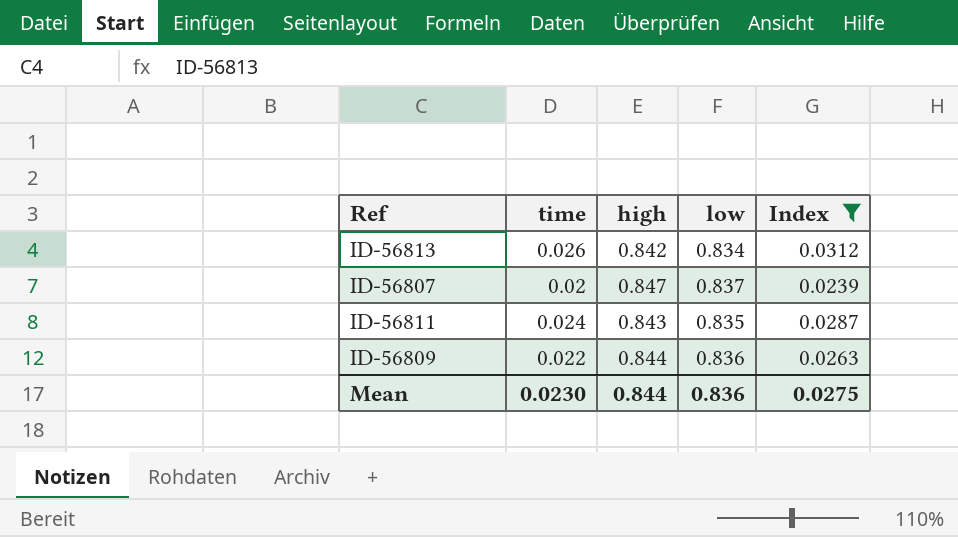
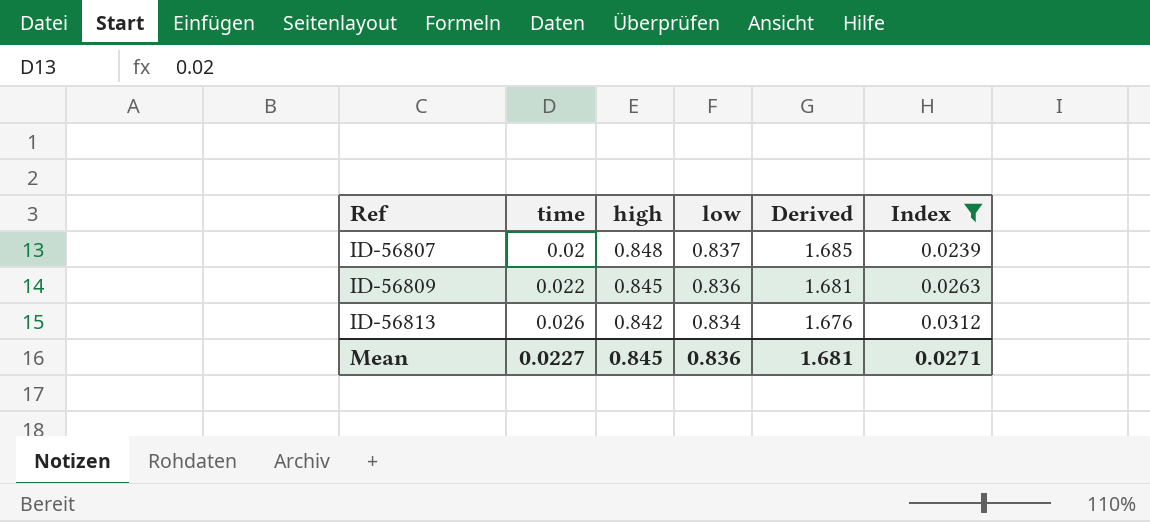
row order: none -> Ref ascending
column Derived | formula: none -> [high] + [low]
row ID-56811: 0.024 | 0.843 | 0.835 | 0.0287 -> none
ID-56807 | high: 0.847 -> 0.848
ID-56809 | high: 0.844 -> 0.845
Mean | time: 0.0230 -> 0.0227
Mean | high: 0.844 -> 0.845
Mean | Index: 0.0275 -> 0.0271

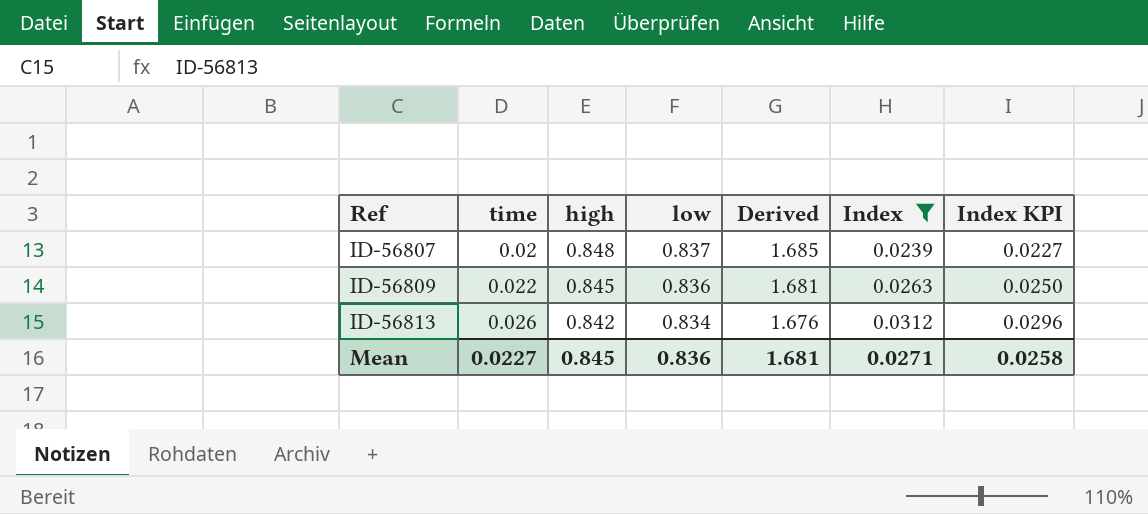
column Index KPI | formula: none -> [Index] * 0.95

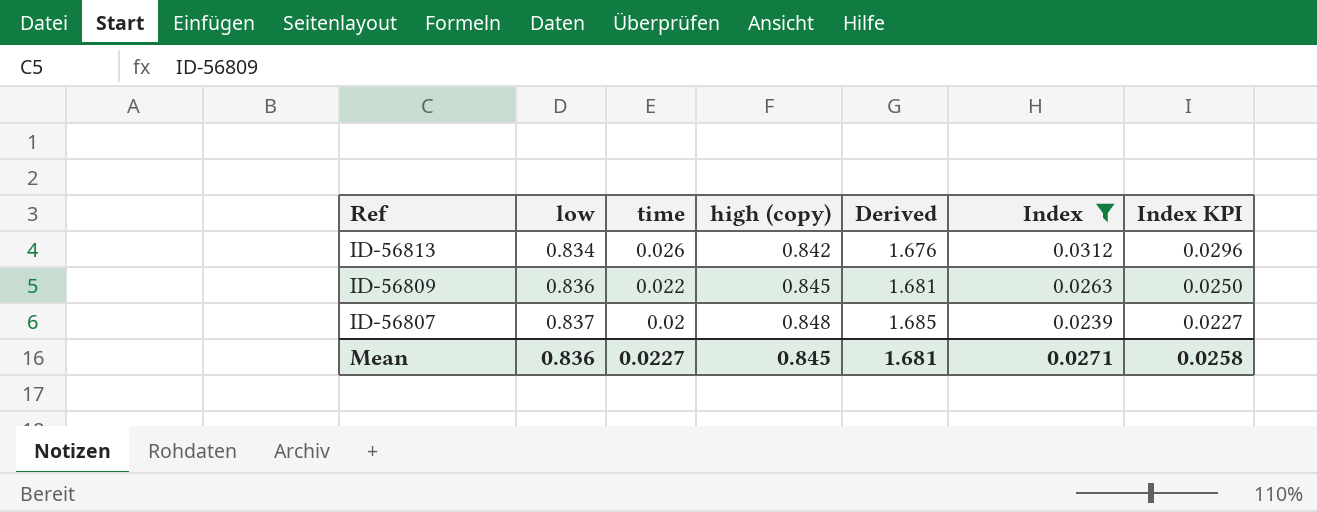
row order: Ref ascending -> Ref descending
column low | position: 4 -> 2
column name: high -> high (copy)

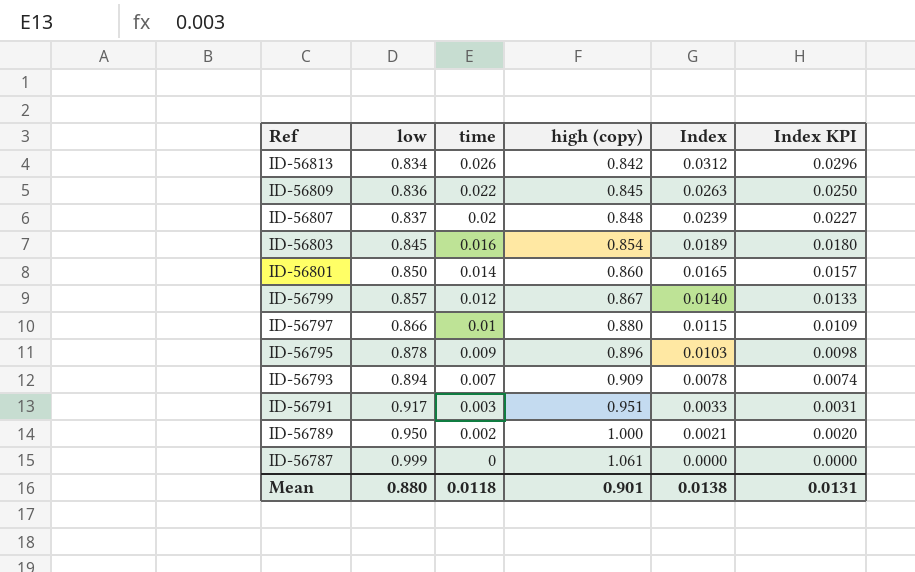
filter: Index >= 0.0239 -> none
column Derived | formula: [low] + [high (copy)] -> none
Mean | low: 0.836 -> 0.880
Mean | time: 0.0227 -> 0.0118
Mean | high (copy): 0.845 -> 0.901
Mean | Index: 0.0271 -> 0.0138
Mean | Index KPI: 0.0258 -> 0.0131

